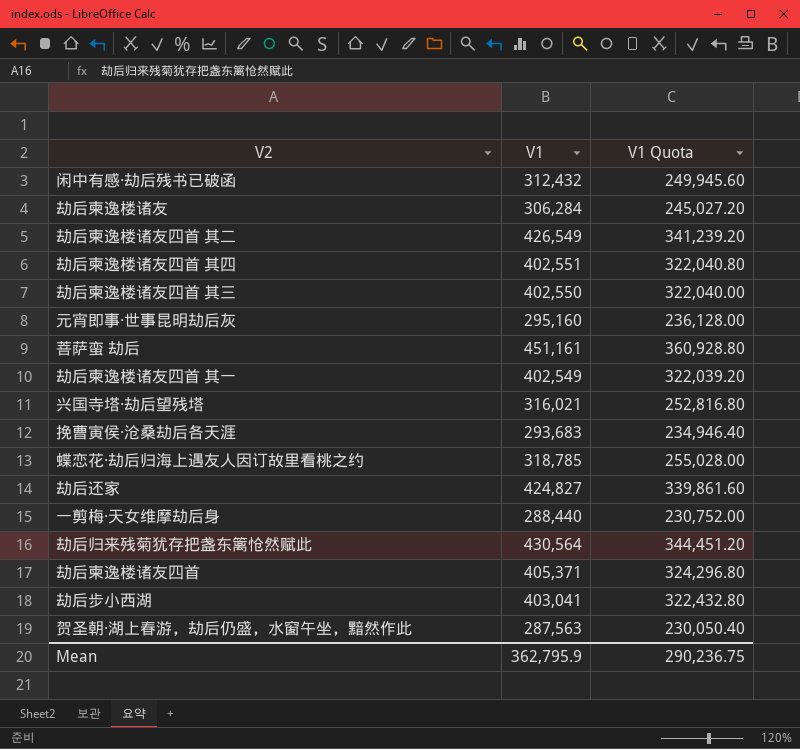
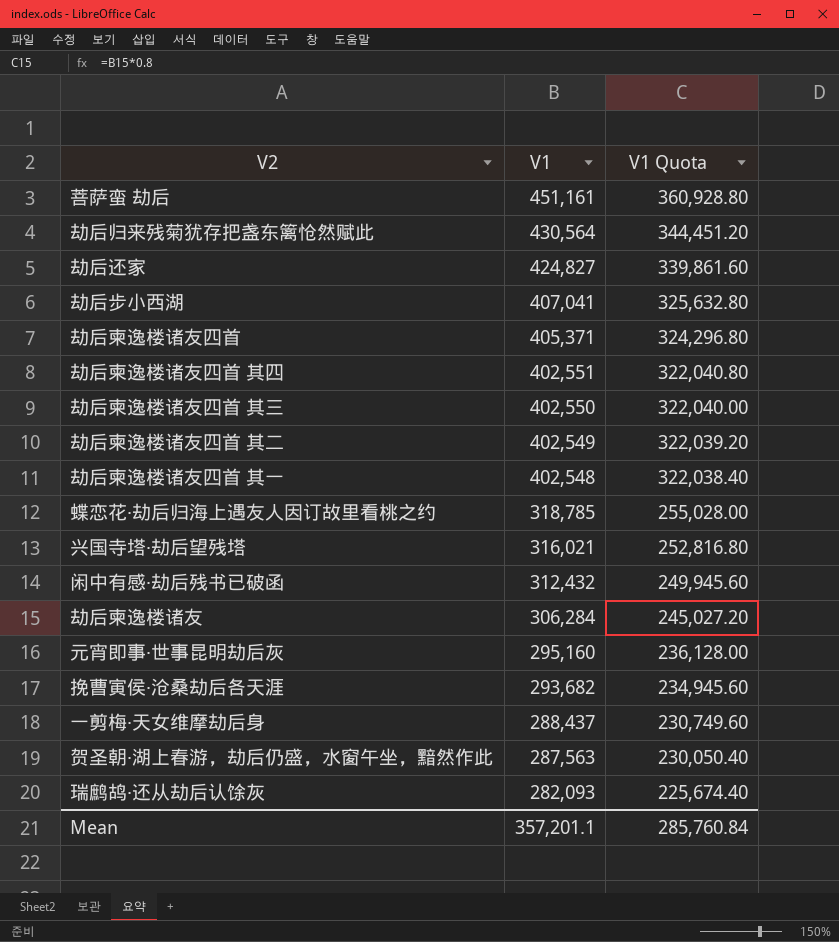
row order: none -> V1 descending
劫后步小西湖 | V1: 403,041 -> 407,041
劫后步小西湖 | V1 Quota: 322,432.80 -> 325,632.80
劫后柬逸楼诸友四首 其二 | V1: 426,549 -> 402,549
劫后柬逸楼诸友四首 其二 | V1 Quota: 341,239.20 -> 322,039.20
劫后柬逸楼诸友四首 其一 | V1: 402,549 -> 402,548
劫后柬逸楼诸友四首 其一 | V1 Quota: 322,039.20 -> 322,038.40
挽曹寅侯·沧桑劫后各天涯 | V1: 293,683 -> 293,682
挽曹寅侯·沧桑劫后各天涯 | V1 Quota: 234,946.40 -> 234,945.60
一剪梅·天女维摩劫后身 | V1: 288,440 -> 288,437
一剪梅·天女维摩劫后身 | V1 Quota: 230,752.00 -> 230,749.60
row 瑞鹧鸪·还从劫后认馀灰: none -> 282,093 | 225,674.40
Mean | V1: 362,795.9 -> 357,201.1
Mean | V1 Quota: 290,236.75 -> 285,760.84

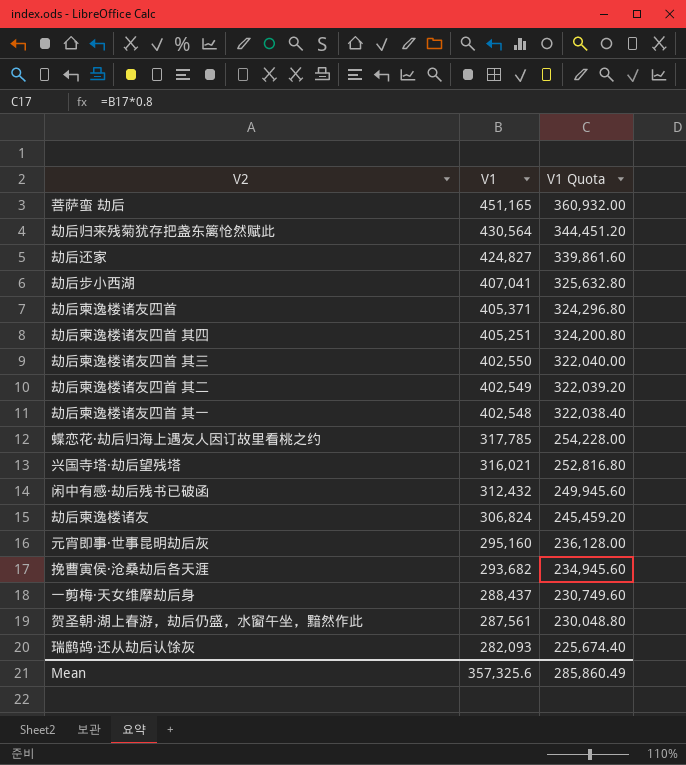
菩萨蛮 劫后 | V1: 451,161 -> 451,165
菩萨蛮 劫后 | V1 Quota: 360,928.80 -> 360,932.00
劫后柬逸楼诸友四首 其四 | V1: 402,551 -> 405,251
劫后柬逸楼诸友四首 其四 | V1 Quota: 322,040.80 -> 324,200.80
蝶恋花·劫后归海上遇友人因订故里看桃之约 | V1: 318,785 -> 317,785
蝶恋花·劫后归海上遇友人因订故里看桃之约 | V1 Quota: 255,028.00 -> 254,228.00
劫后柬逸楼诸友 | V1: 306,284 -> 306,824
劫后柬逸楼诸友 | V1 Quota: 245,027.20 -> 245,459.20
贺圣朝·湖上春游，劫后仍盛，水窗午坐，黯然作此 | V1: 287,563 -> 287,561
贺圣朝·湖上春游，劫后仍盛，水窗午坐，黯然作此 | V1 Quota: 230,050.40 -> 230,048.80
Mean | V1: 357,201.1 -> 357,325.6
Mean | V1 Quota: 285,760.84 -> 285,860.49

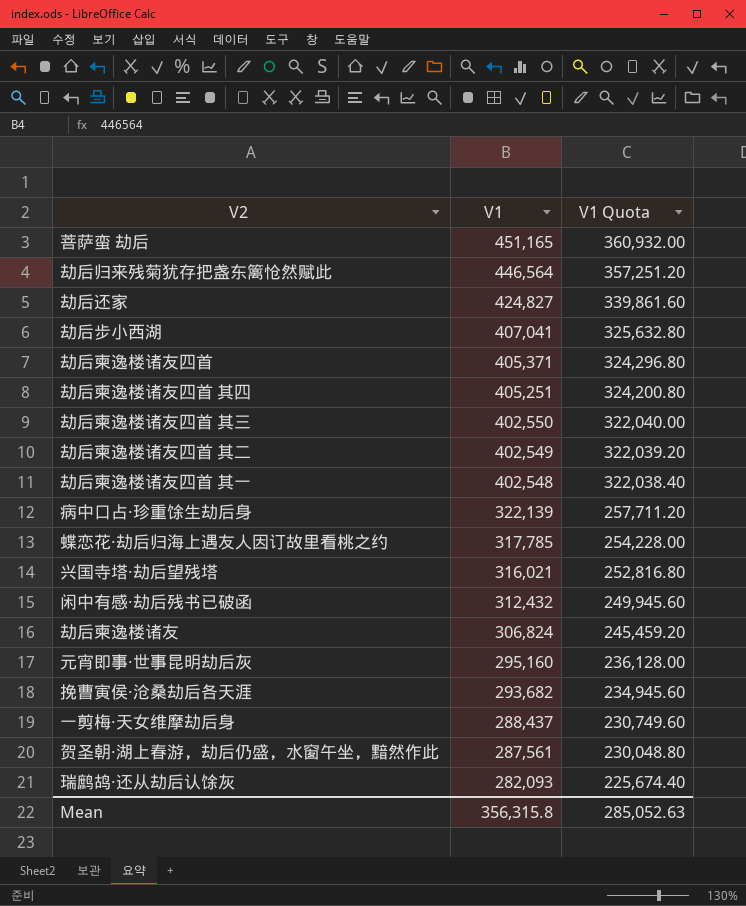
劫后归来残菊犹存把盏东篱怆然赋此 | V1: 430,564 -> 446,564
劫后归来残菊犹存把盏东篱怆然赋此 | V1 Quota: 344,451.20 -> 357,251.20
row 病中口占·珍重馀生劫后身: none -> 322,139 | 257,711.20
Mean | V1: 357,325.6 -> 356,315.8
Mean | V1 Quota: 285,860.49 -> 285,052.63

